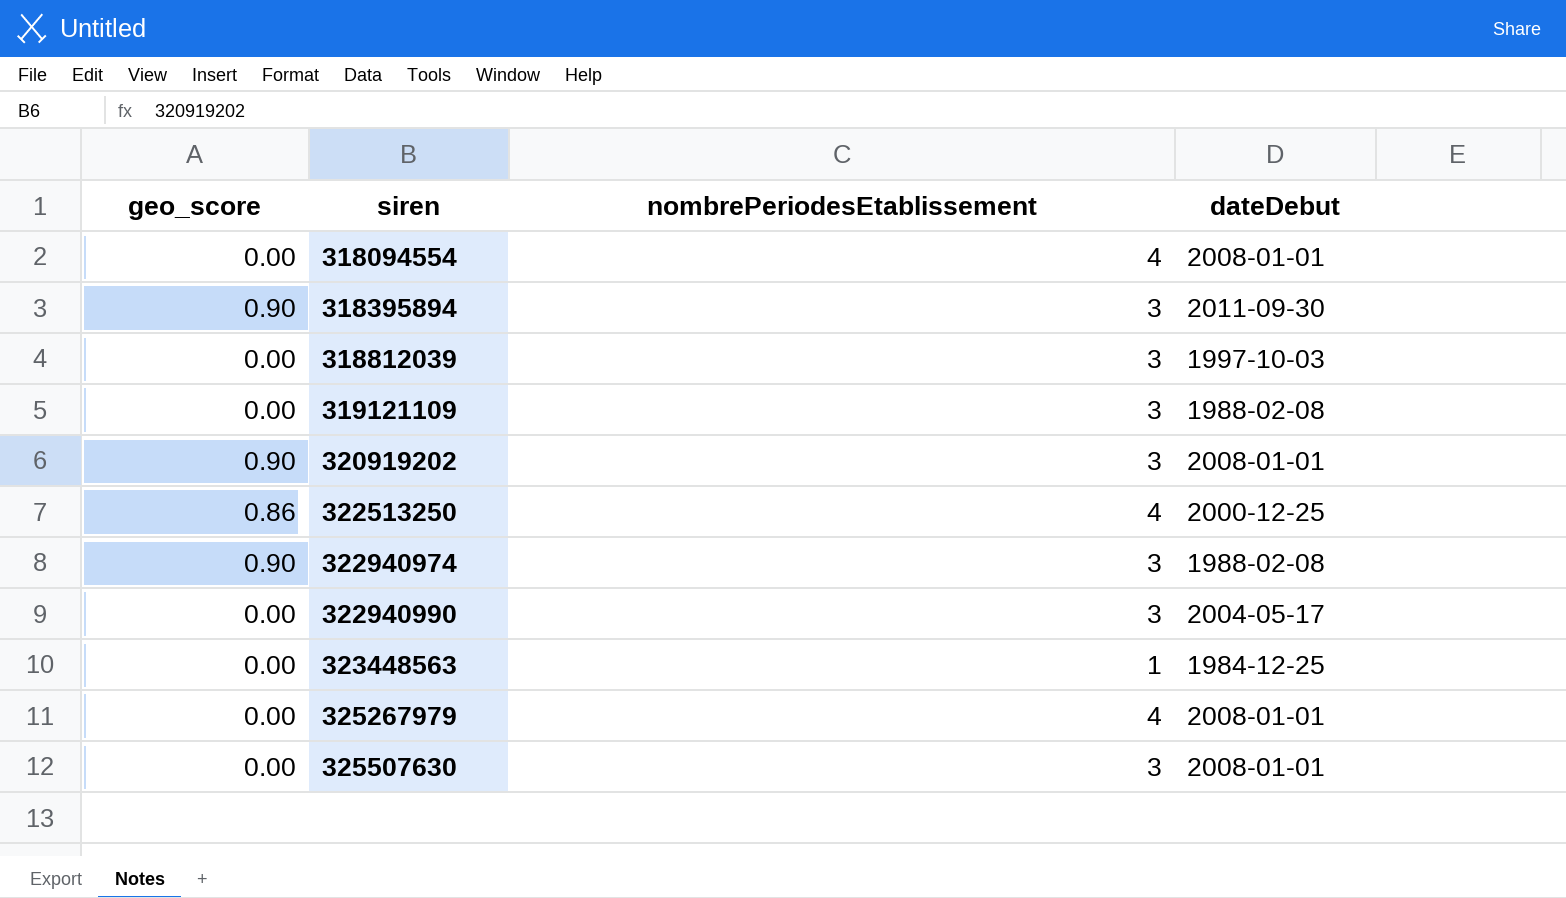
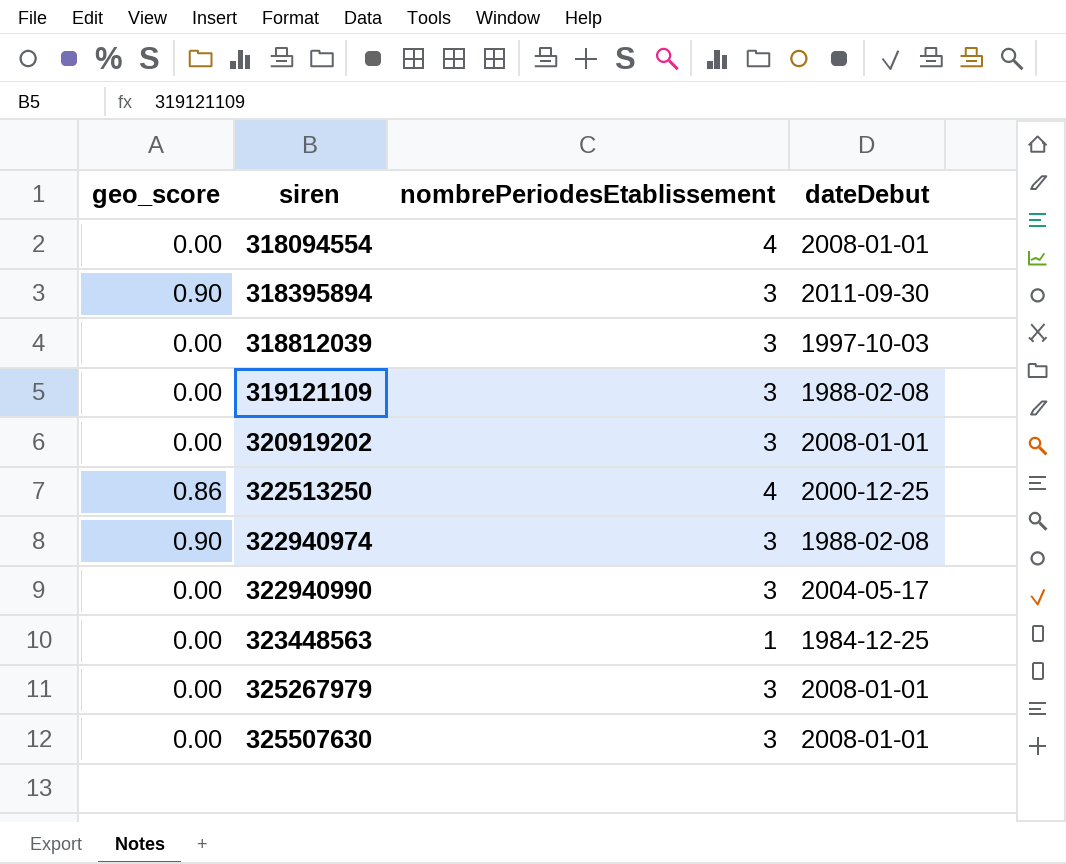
320919202 | geo_score: 0.90 -> 0.00
325267979 | nombrePeriodesEtablissement: 4 -> 3

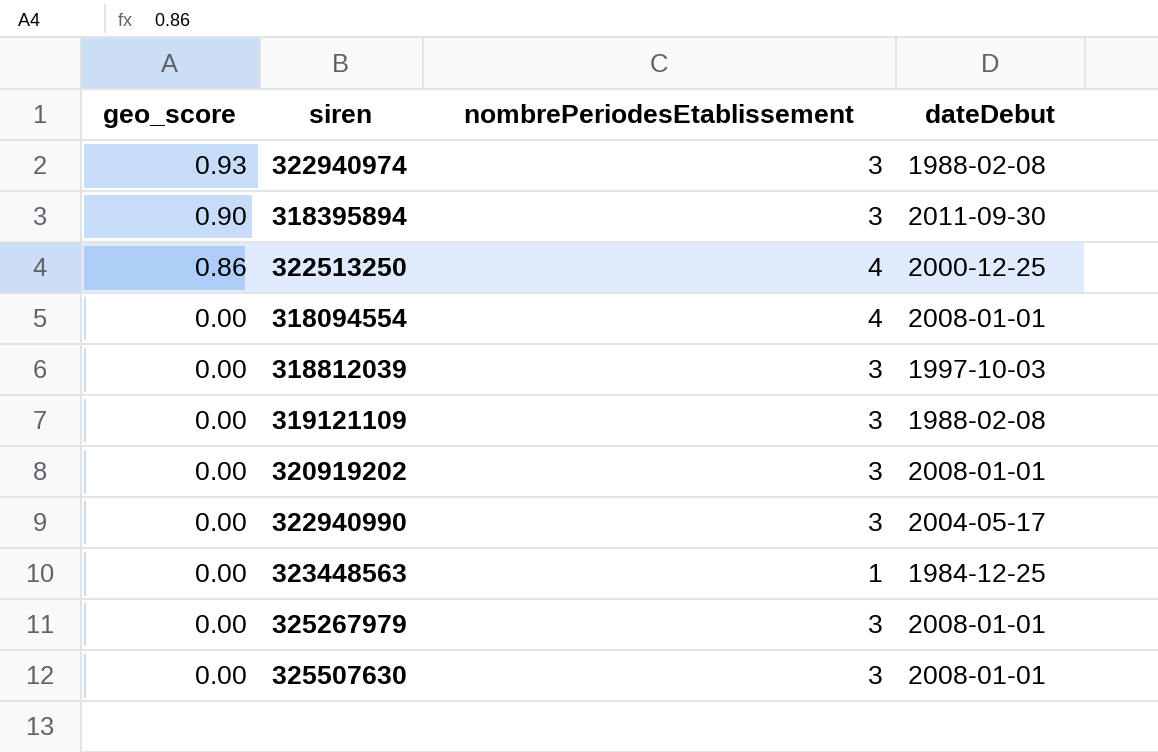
row order: siren ascending -> geo_score descending
322940974 | geo_score: 0.90 -> 0.93

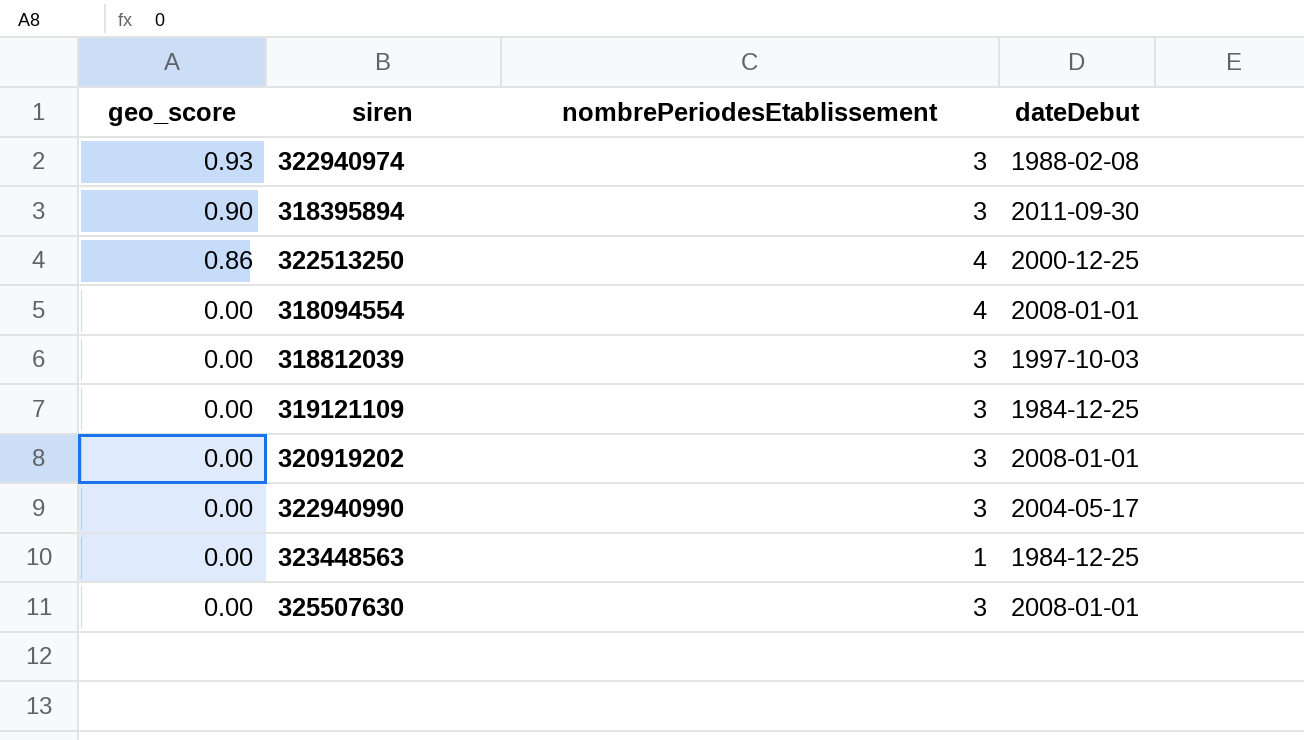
row 325267979: 0.00 | 3 | 2008-01-01 -> none
319121109 | dateDebut: 1988-02-08 -> 1984-12-25

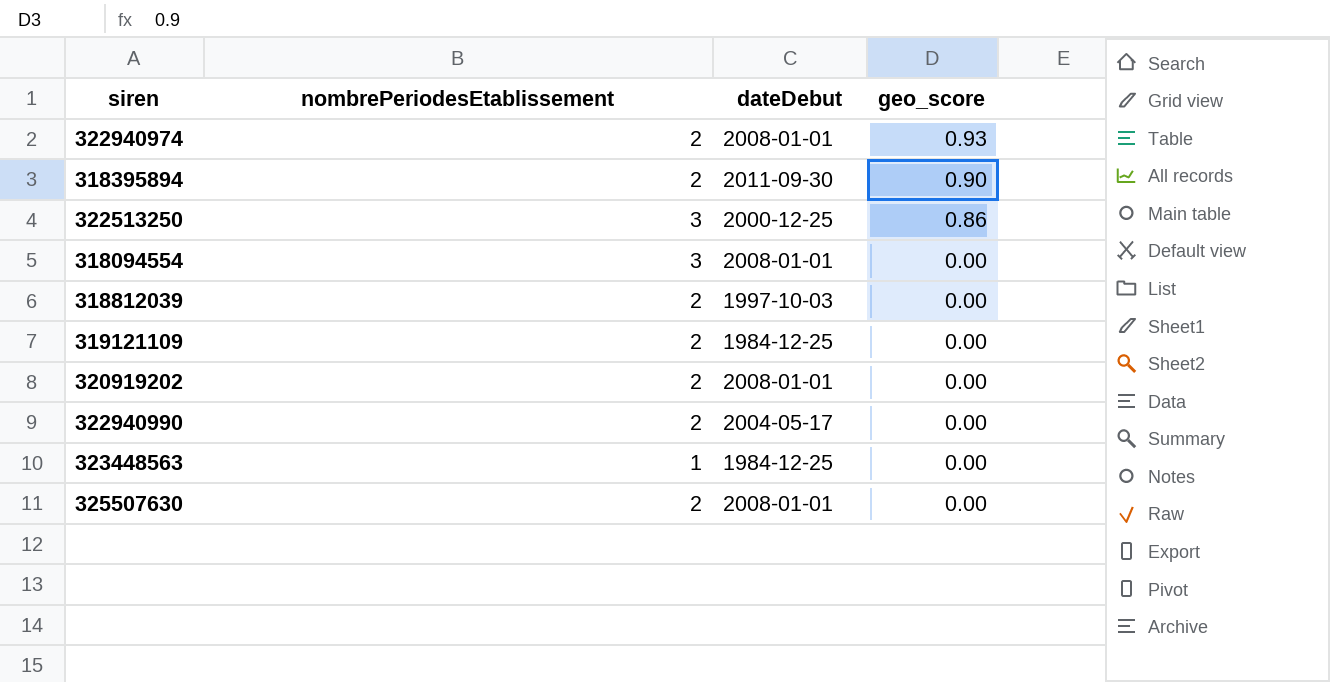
column geo_score | position: 1 -> 4
322940974 | nombrePeriodesEtablissement: 3 -> 2
322940974 | dateDebut: 1988-02-08 -> 2008-01-01
318395894 | nombrePeriodesEtablissement: 3 -> 2
322513250 | nombrePeriodesEtablissement: 4 -> 3
318094554 | nombrePeriodesEtablissement: 4 -> 3
318812039 | nombrePeriodesEtablissement: 3 -> 2
319121109 | nombrePeriodesEtablissement: 3 -> 2
320919202 | nombrePeriodesEtablissement: 3 -> 2
322940990 | nombrePeriodesEtablissement: 3 -> 2
325507630 | nombrePeriodesEtablissement: 3 -> 2

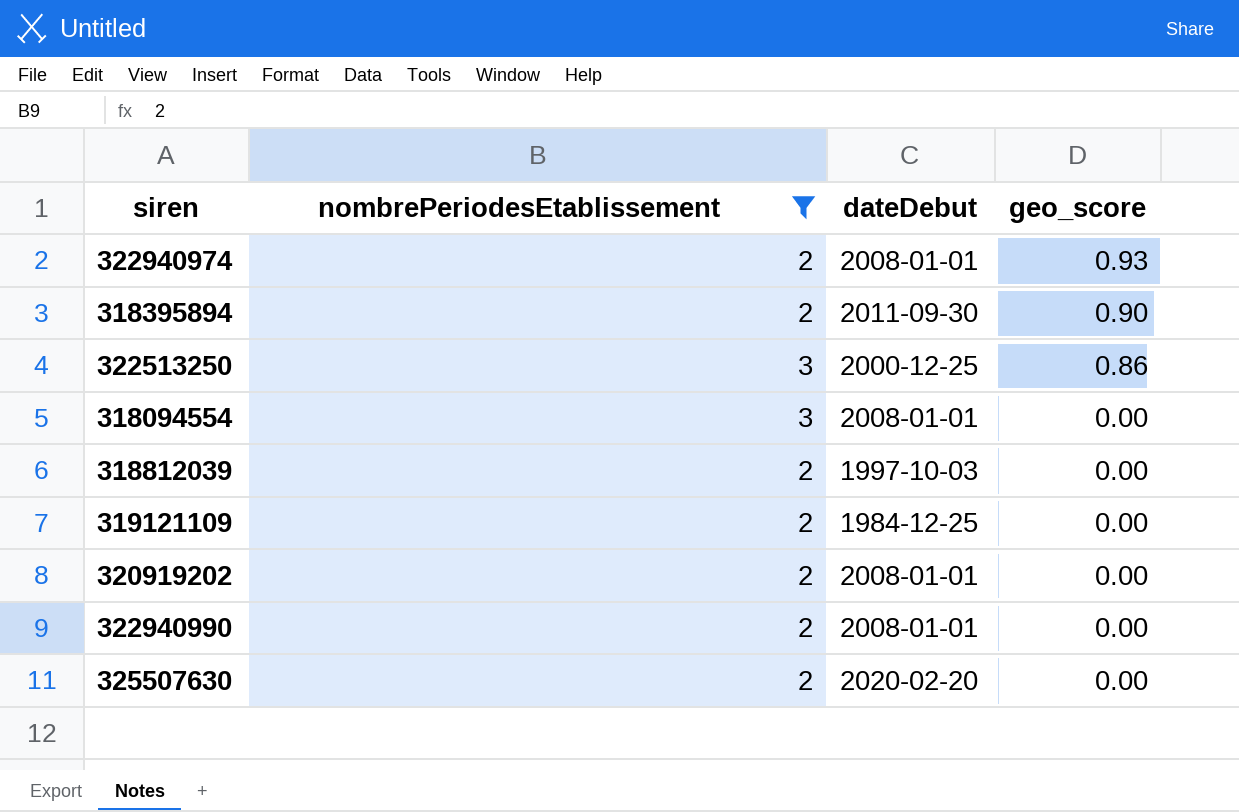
filter: none -> nombrePeriodesEtablissement != 1
322940990 | dateDebut: 2004-05-17 -> 2008-01-01
325507630 | dateDebut: 2008-01-01 -> 2020-02-20

